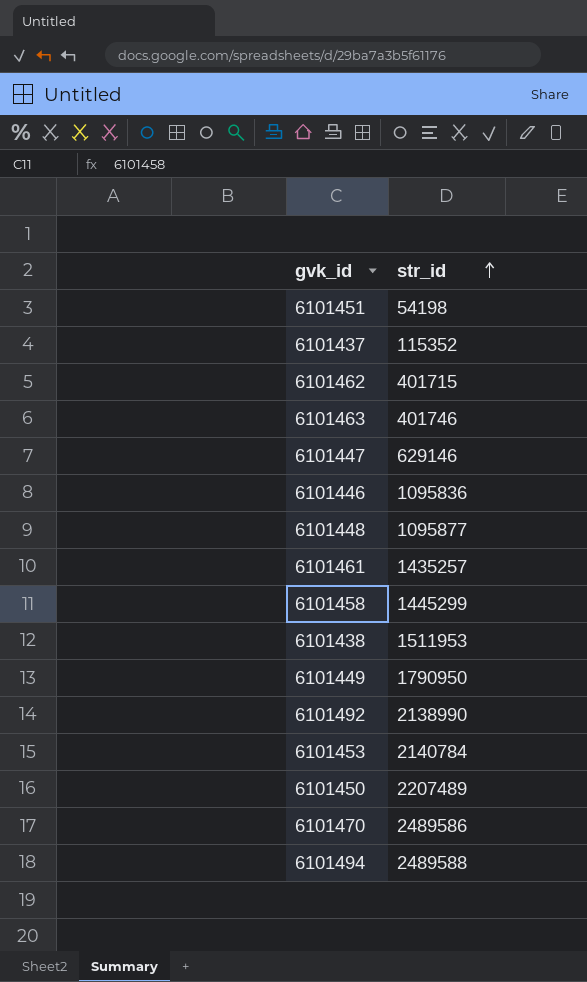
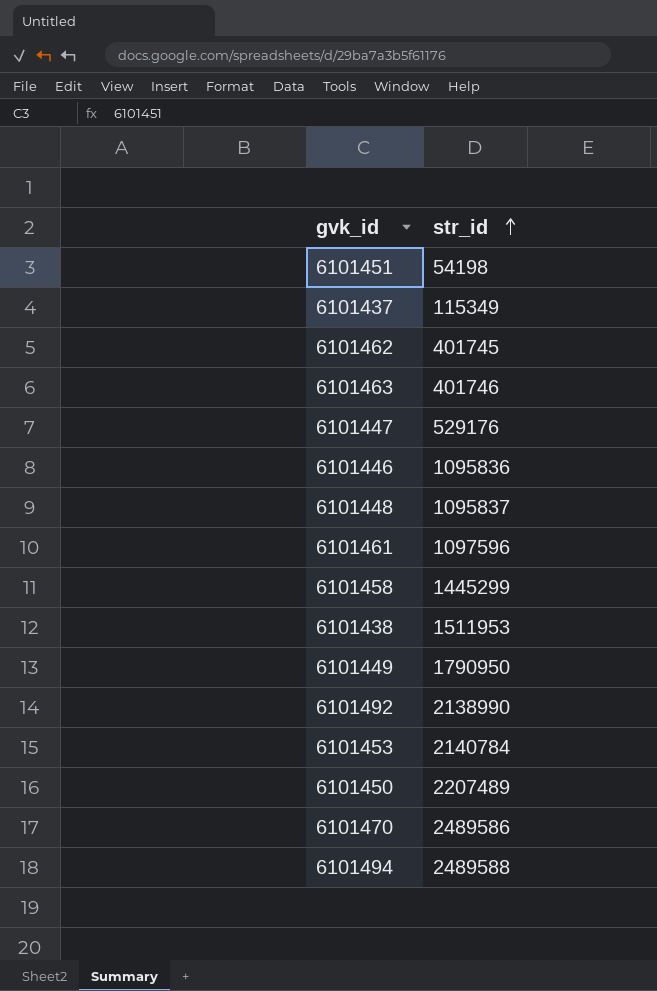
6101437 | str_id: 115352 -> 115349
6101462 | str_id: 401715 -> 401745
6101447 | str_id: 629146 -> 529176
6101448 | str_id: 1095877 -> 1095837
6101461 | str_id: 1435257 -> 1097596

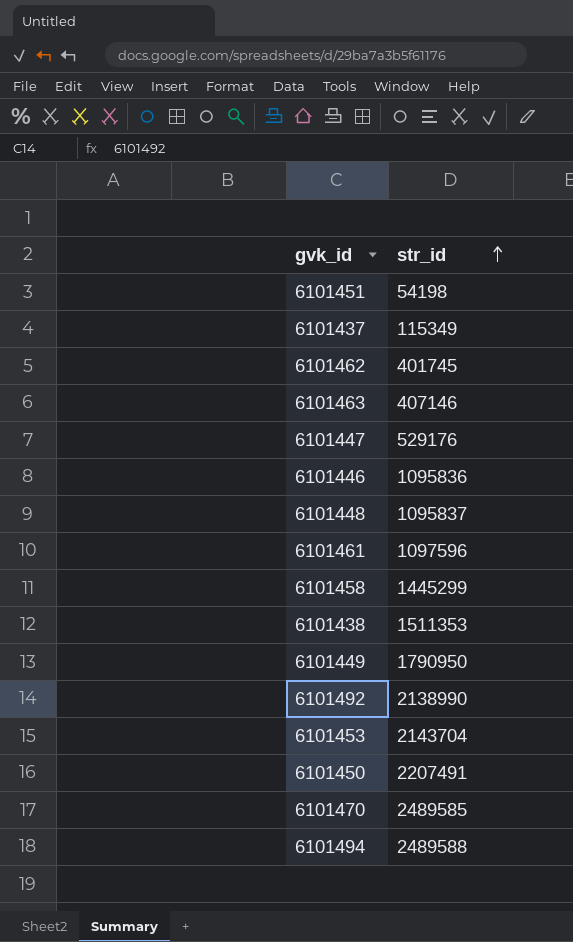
6101463 | str_id: 401746 -> 407146
6101438 | str_id: 1511953 -> 1511353
6101453 | str_id: 2140784 -> 2143704
6101450 | str_id: 2207489 -> 2207491
6101470 | str_id: 2489586 -> 2489585

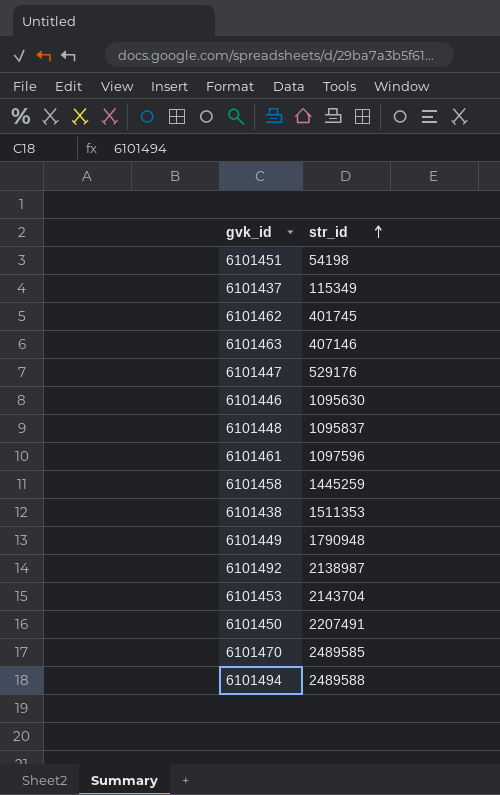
6101446 | str_id: 1095836 -> 1095630
6101458 | str_id: 1445299 -> 1445259
6101449 | str_id: 1790950 -> 1790948
6101492 | str_id: 2138990 -> 2138987

